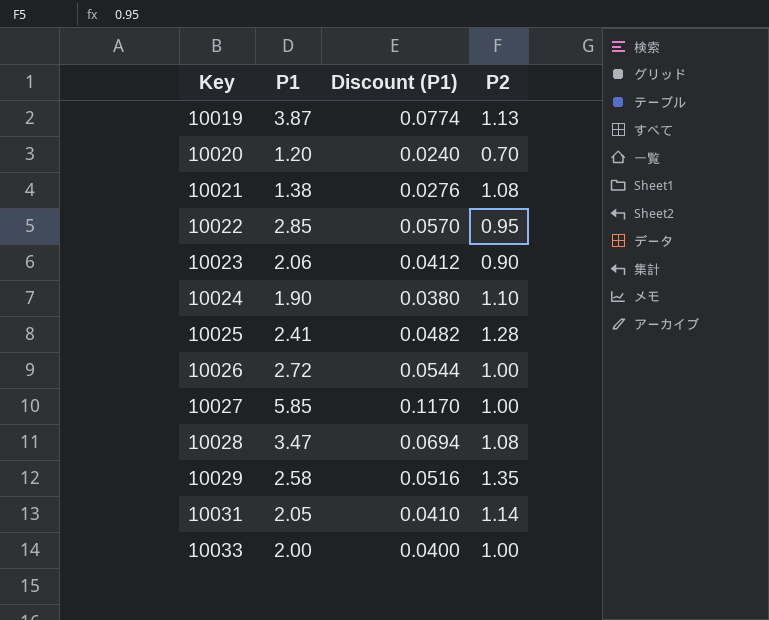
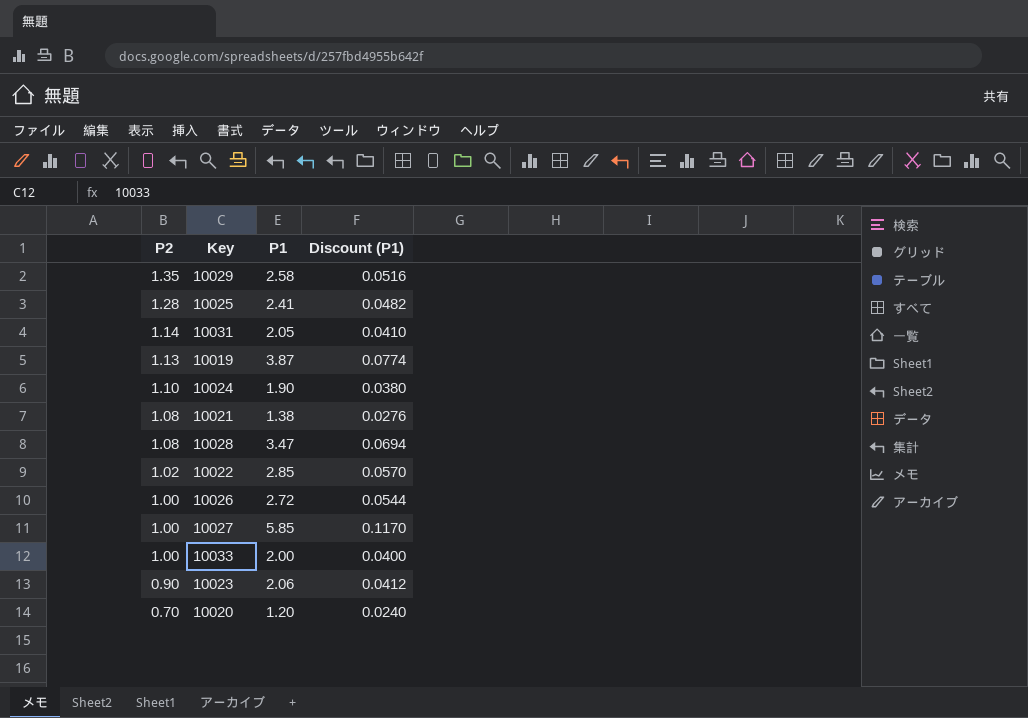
row order: Key ascending -> P2 descending
column P2 | position: 4 -> 1
10022 | P2: 0.95 -> 1.02

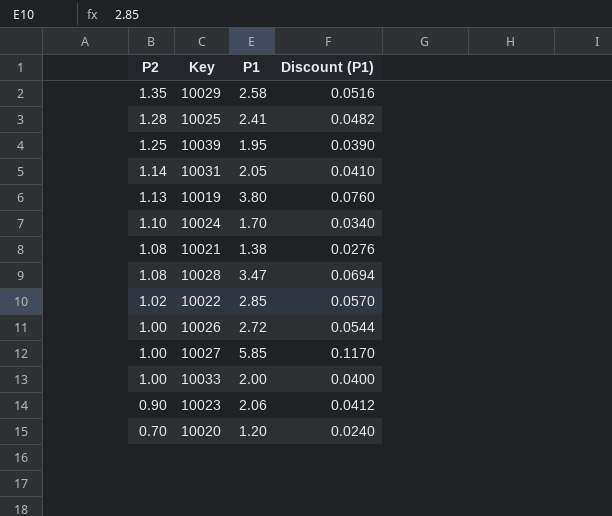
row 10039: none -> 1.25 | 1.95 | 0.0390
10019 | P1: 3.87 -> 3.80
10019 | Discount (P1): 0.0774 -> 0.0760
10024 | P1: 1.90 -> 1.70
10024 | Discount (P1): 0.0380 -> 0.0340

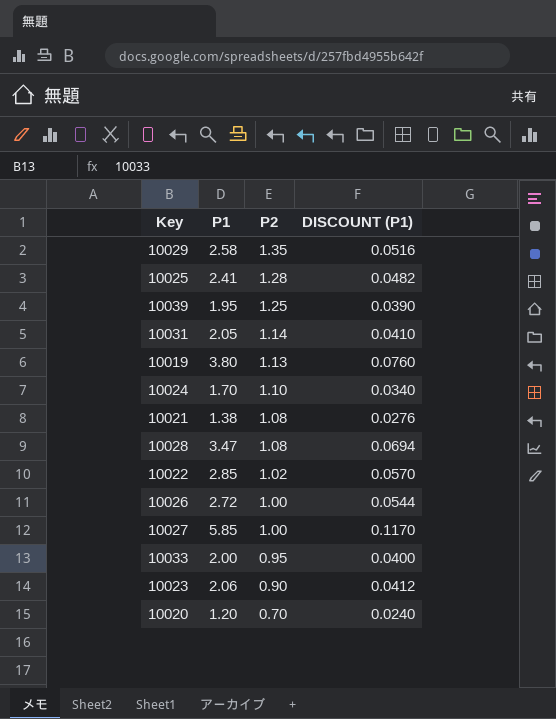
column P2 | position: 1 -> 3
column name: Discount (P1) -> DISCOUNT (P1)
10033 | P2: 1.00 -> 0.95

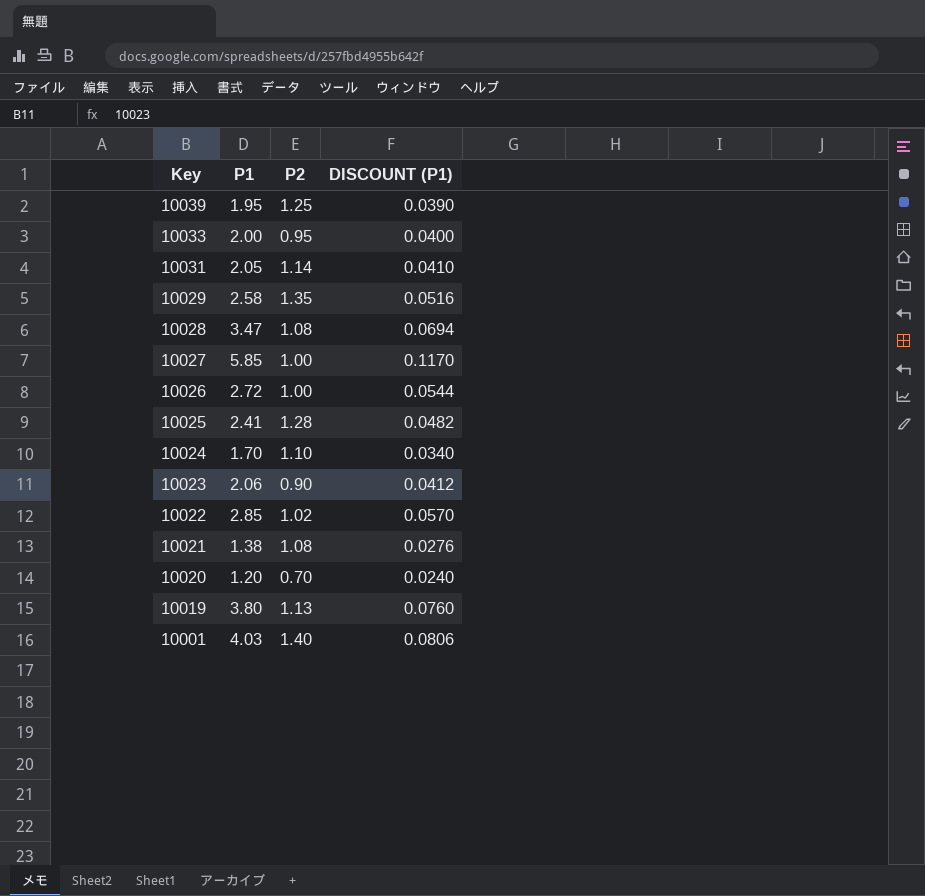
row order: P2 descending -> Key descending
row 10001: none -> 4.03 | 1.40 | 0.0806

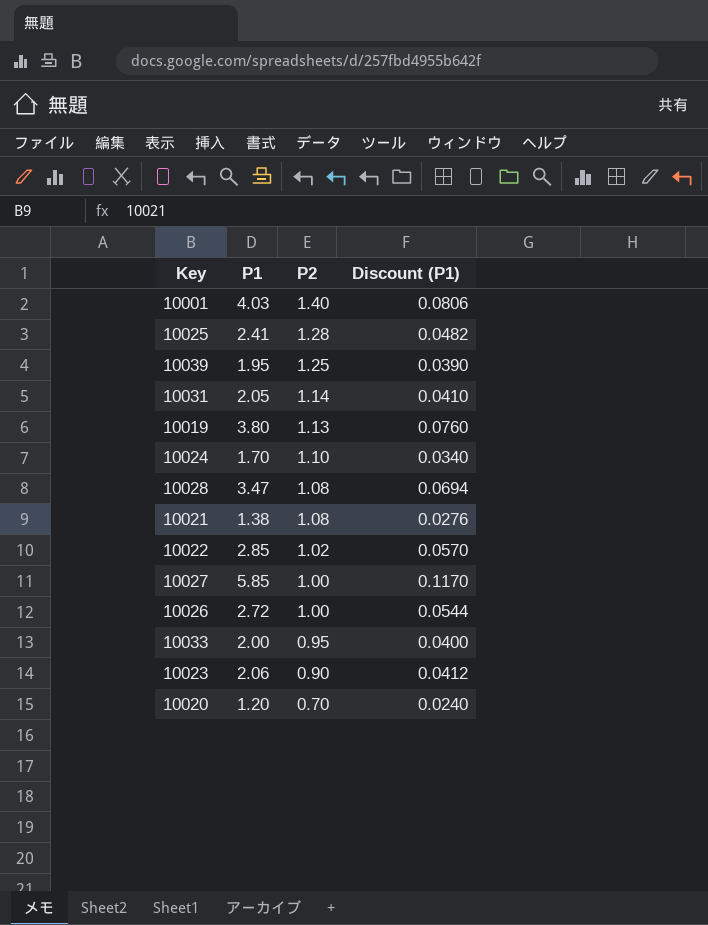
row order: Key descending -> P2 descending
column name: DISCOUNT (P1) -> Discount (P1)
row 10029: 2.58 | 1.35 | 0.0516 -> none

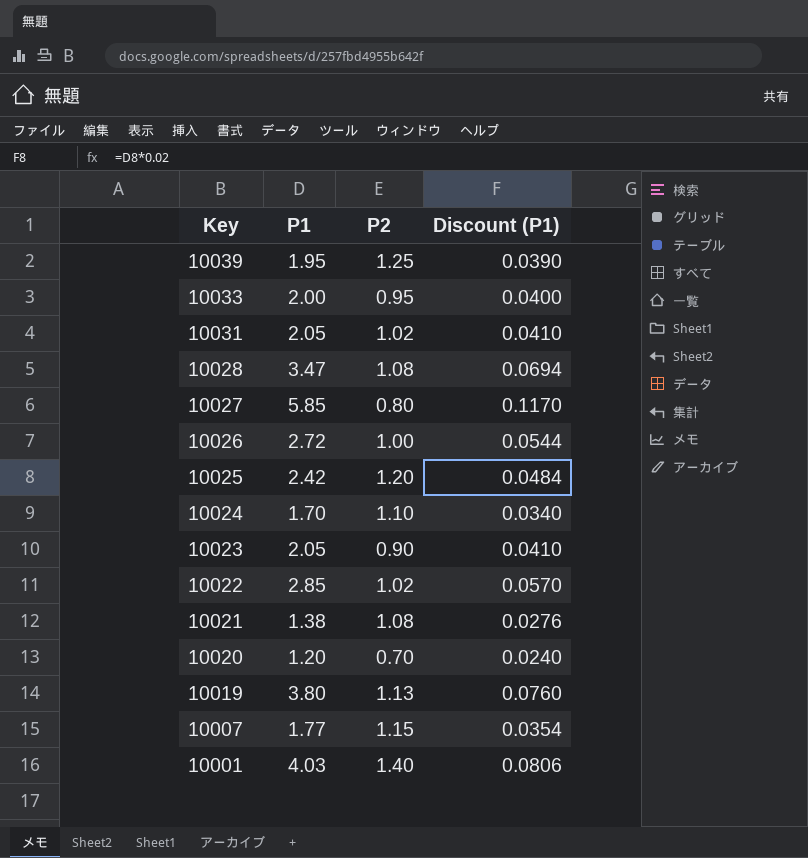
row order: P2 descending -> Key descending
10031 | P2: 1.14 -> 1.02
10027 | P2: 1.00 -> 0.80
10025 | P1: 2.41 -> 2.42
10025 | P2: 1.28 -> 1.20
10025 | Discount (P1): 0.0482 -> 0.0484
10023 | P1: 2.06 -> 2.05
10023 | Discount (P1): 0.0412 -> 0.0410
row 10007: none -> 1.77 | 1.15 | 0.0354

